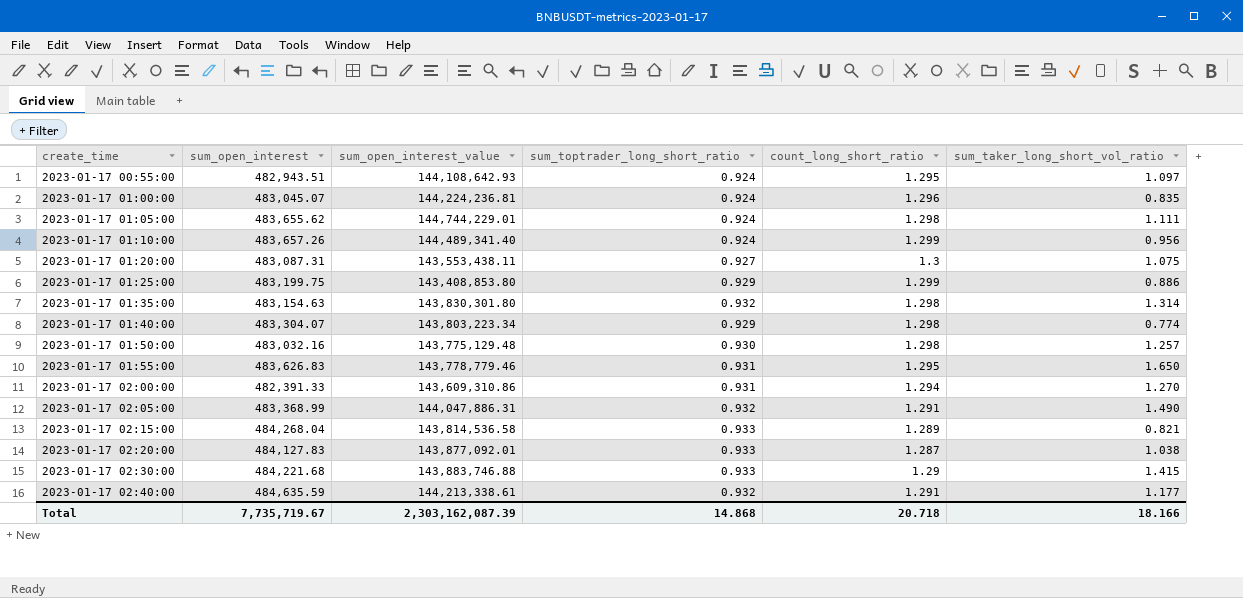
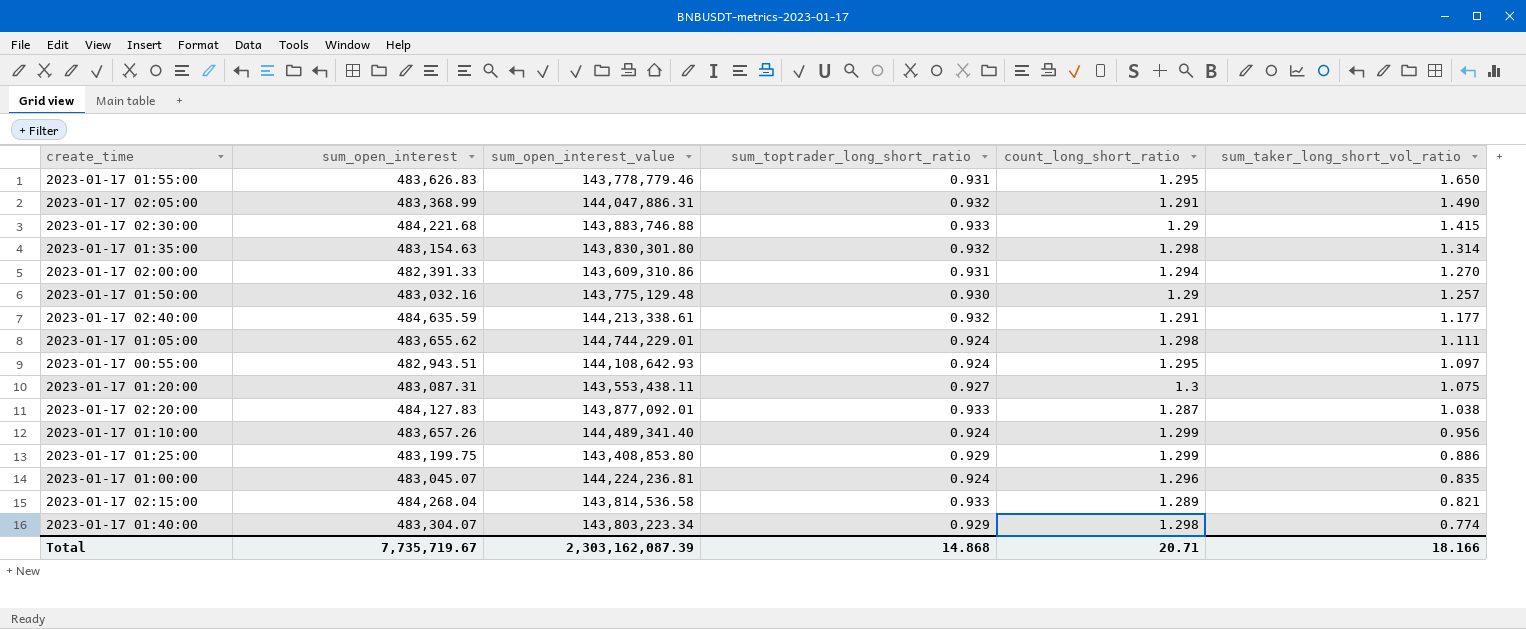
row order: create_time ascending -> sum_taker_long_short_vol_ratio descending
2023-01-17 01:50:00 | count_long_short_ratio: 1.298 -> 1.29
Total | count_long_short_ratio: 20.718 -> 20.71

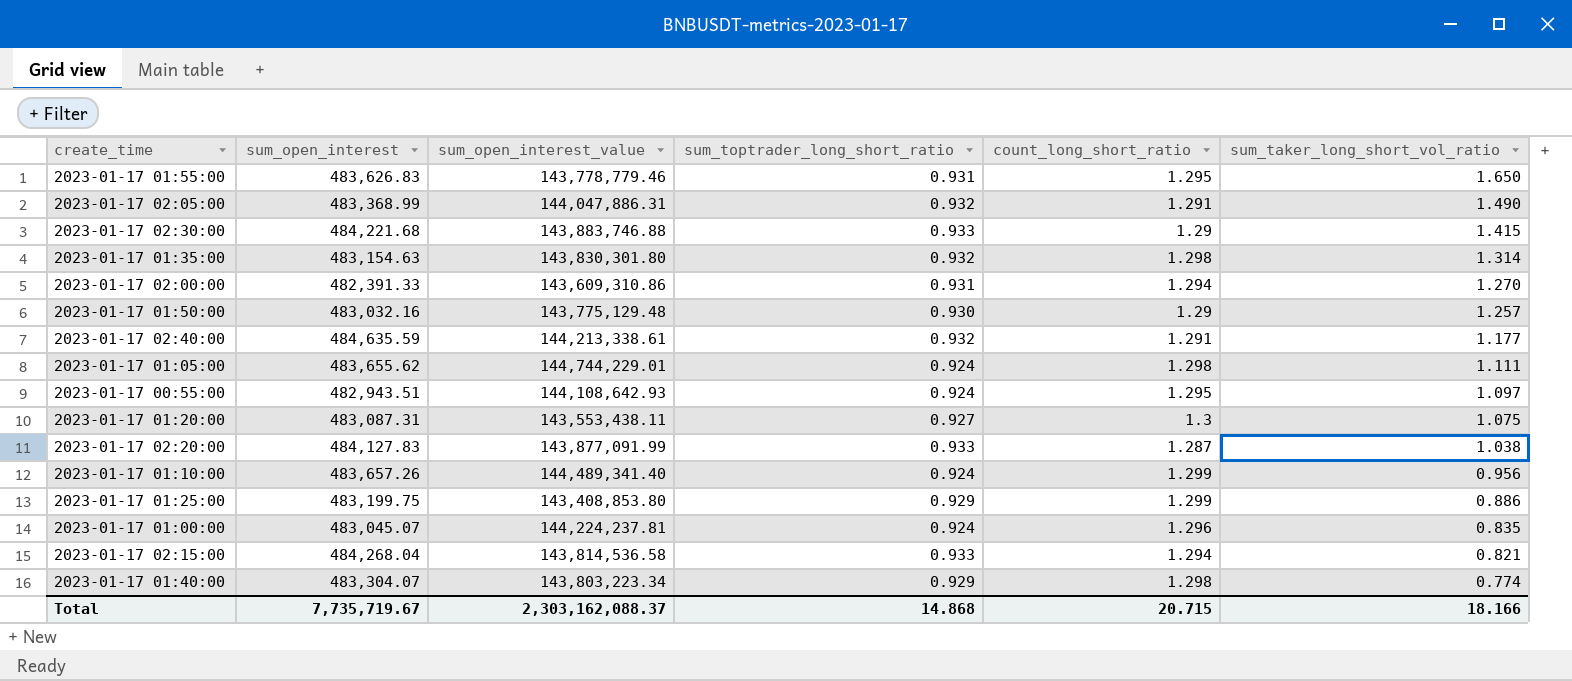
2023-01-17 02:20:00 | sum_open_interest_value: 143,877,092.01 -> 143,877,091.99
2023-01-17 01:00:00 | sum_open_interest_value: 144,224,236.81 -> 144,224,237.81
2023-01-17 02:15:00 | count_long_short_ratio: 1.289 -> 1.294
Total | sum_open_interest_value: 2,303,162,087.39 -> 2,303,162,088.37
Total | count_long_short_ratio: 20.71 -> 20.715

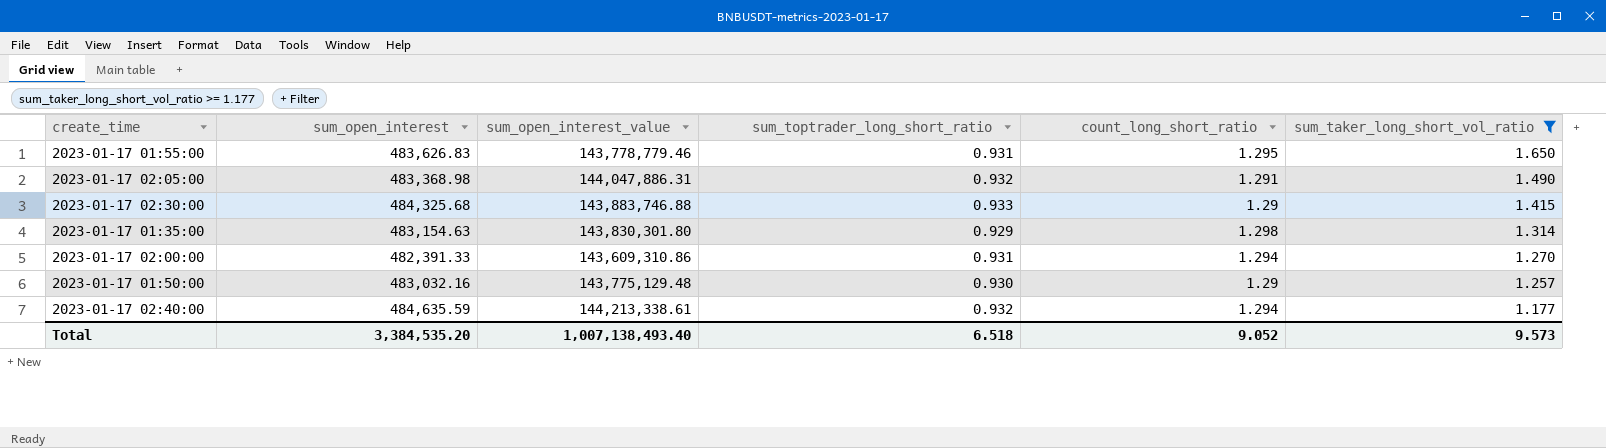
filter: none -> sum_taker_long_short_vol_ratio >= 1.177
2023-01-17 02:05:00 | sum_open_interest: 483,368.99 -> 483,368.98
2023-01-17 02:30:00 | sum_open_interest: 484,221.68 -> 484,325.68
2023-01-17 01:35:00 | sum_toptrader_long_short_ratio: 0.932 -> 0.929
2023-01-17 02:40:00 | count_long_short_ratio: 1.291 -> 1.294
Total | sum_open_interest: 7,735,719.67 -> 3,384,535.20
Total | sum_open_interest_value: 2,303,162,088.37 -> 1,007,138,493.40
Total | sum_toptrader_long_short_ratio: 14.868 -> 6.518
Total | count_long_short_ratio: 20.715 -> 9.052
Total | sum_taker_long_short_vol_ratio: 18.166 -> 9.573

